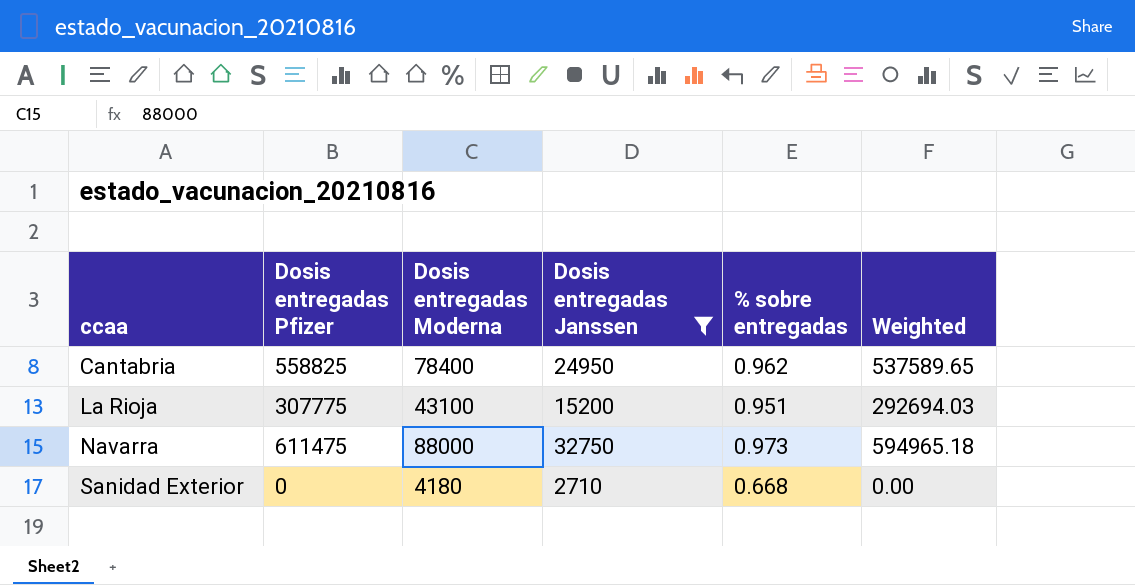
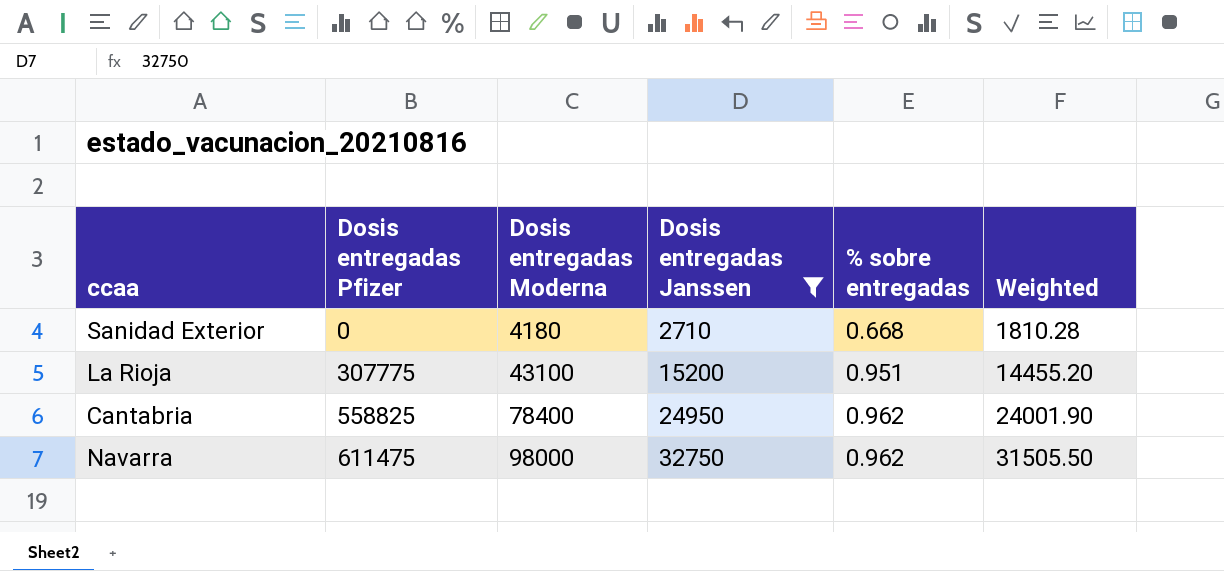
row order: ccaa ascending -> Dosis entregadas Pfizer ascending
column Weighted | formula: [Dosis entregadas Pfizer] * [% sobre entregadas] -> [Dosis entregadas Janssen] * [% sobre entregadas]
Navarra | Dosis entregadas Moderna: 88000 -> 98000
Navarra | % sobre entregadas: 0.973 -> 0.962

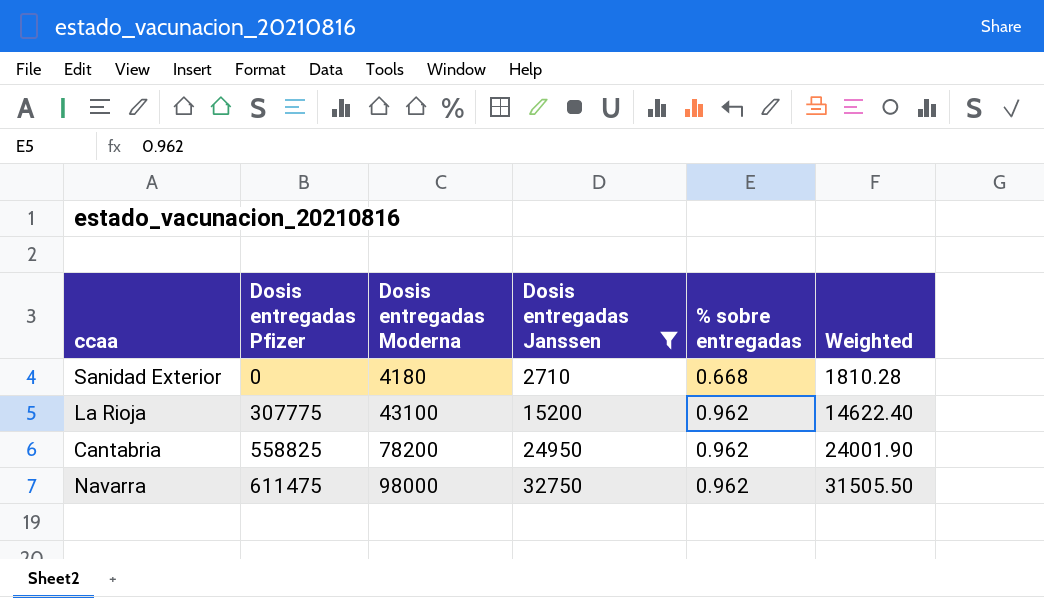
La Rioja | % sobre entregadas: 0.951 -> 0.962
La Rioja | Weighted: 14455.20 -> 14622.40
Cantabria | Dosis entregadas Moderna: 78400 -> 78200

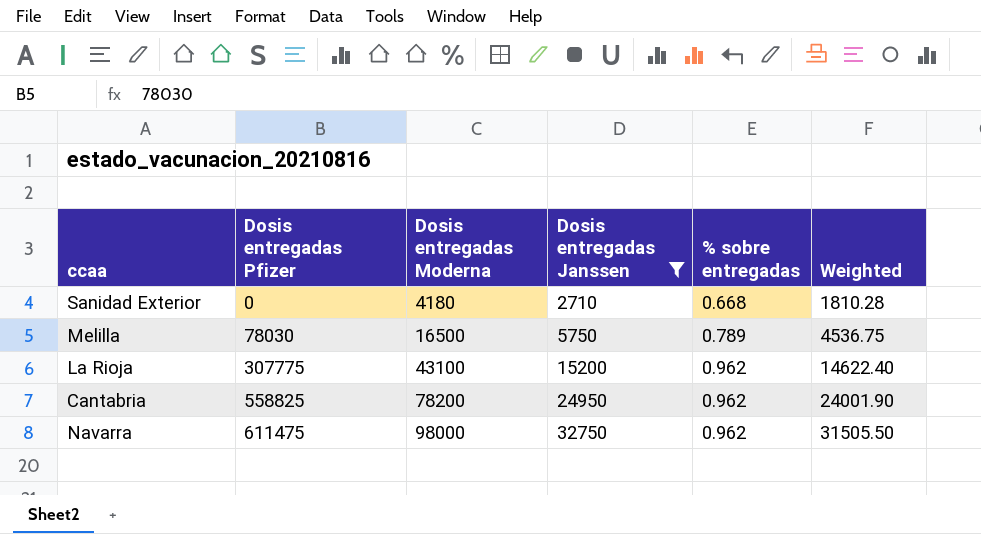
row Melilla: none -> 78030 | 16500 | 5750 | 0.789 | 4536.75

